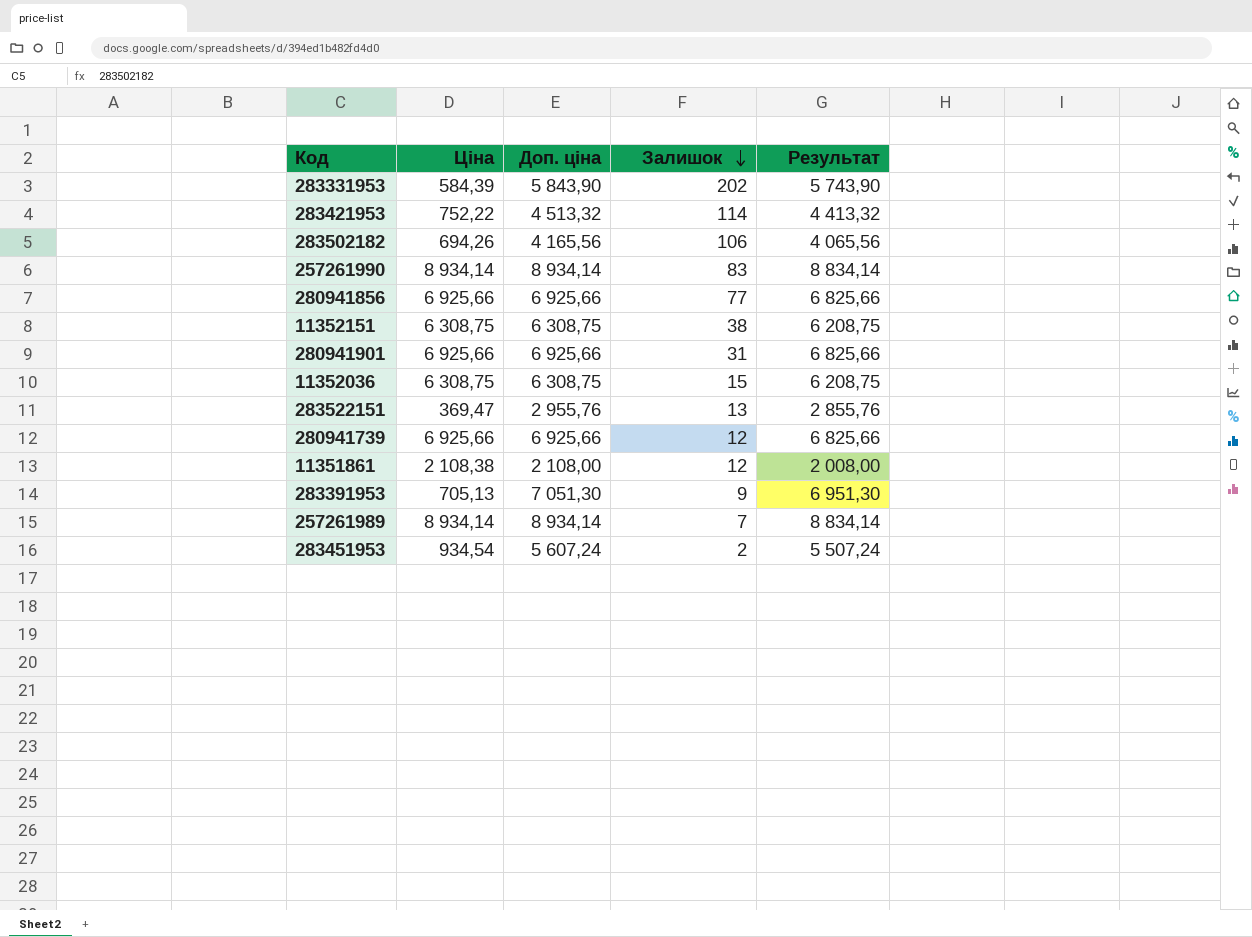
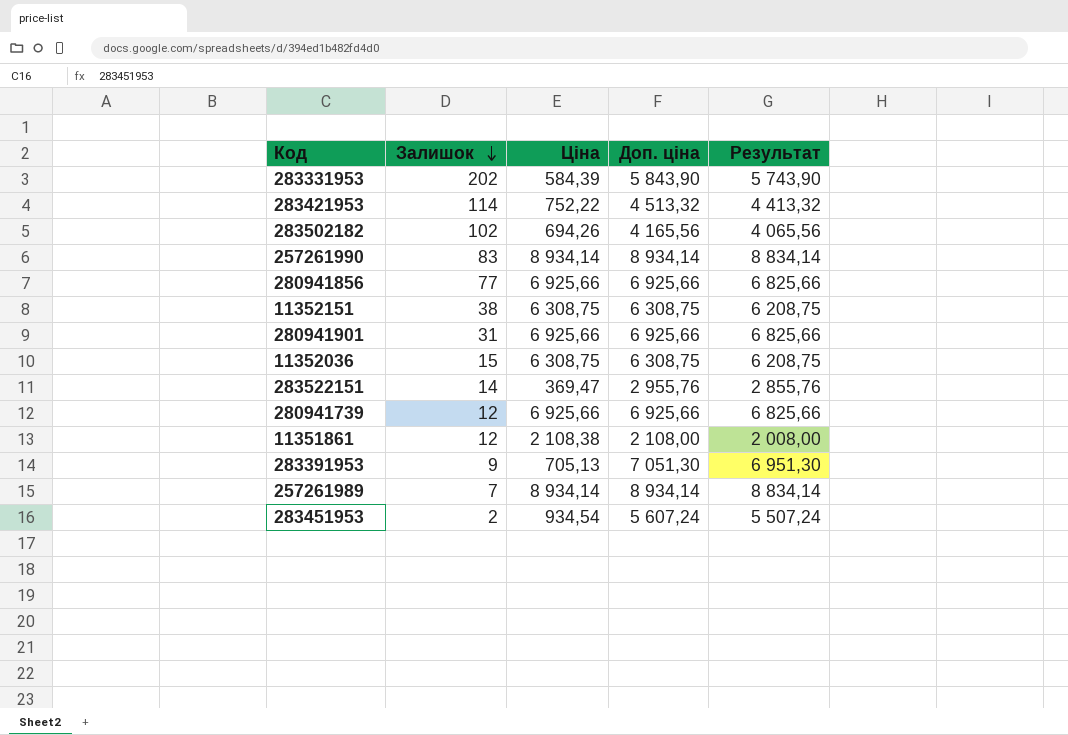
column Залишок | position: 4 -> 2
283502182 | Залишок: 106 -> 102
283522151 | Залишок: 13 -> 14

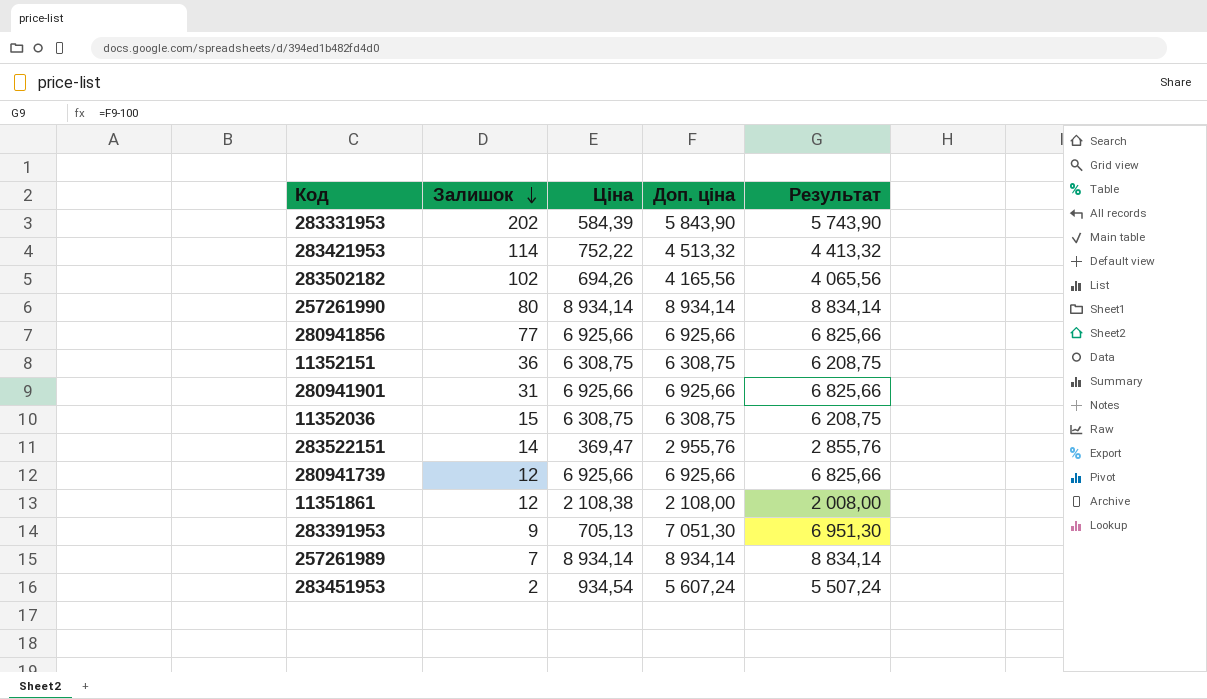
257261990 | Залишок: 83 -> 80
11352151 | Залишок: 38 -> 36

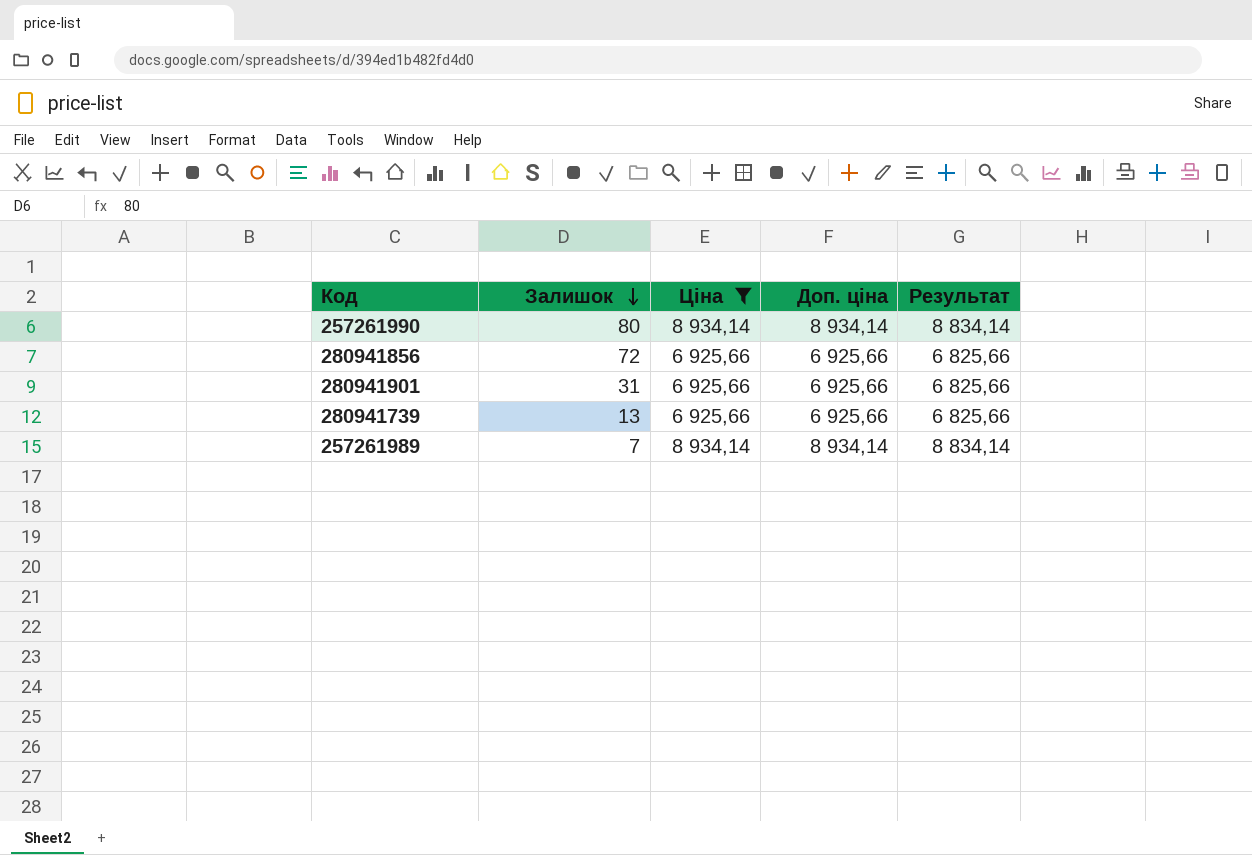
filter: none -> Ціна >= 6 925,66
280941856 | Залишок: 77 -> 72
280941739 | Залишок: 12 -> 13

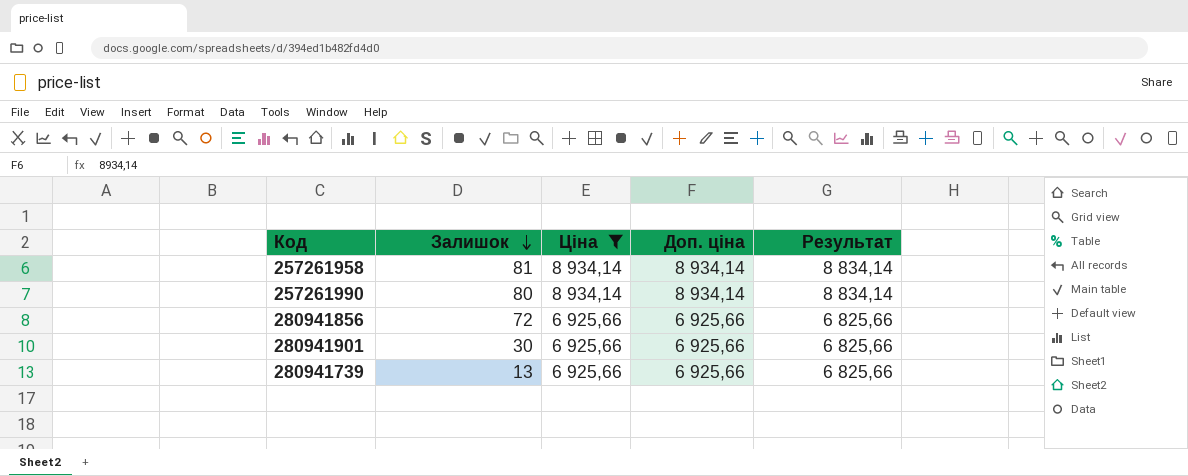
row 257261989: 7 | 8 934,14 | 8 934,14 | 8 834,14 -> none
row 257261958: none -> 81 | 8 934,14 | 8 934,14 | 8 834,14
280941901 | Залишок: 31 -> 30

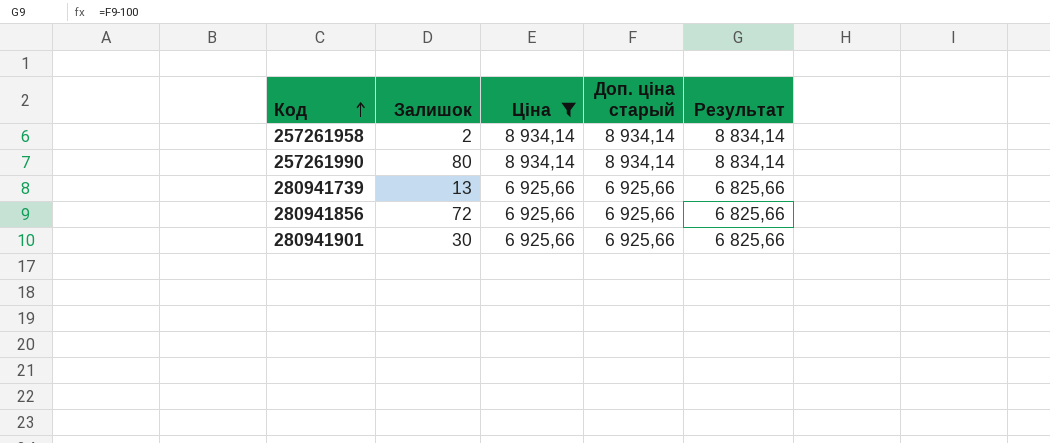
row order: Залишок descending -> Код ascending
column name: Доп. ціна -> Доп. ціна старый
257261958 | Залишок: 81 -> 2

